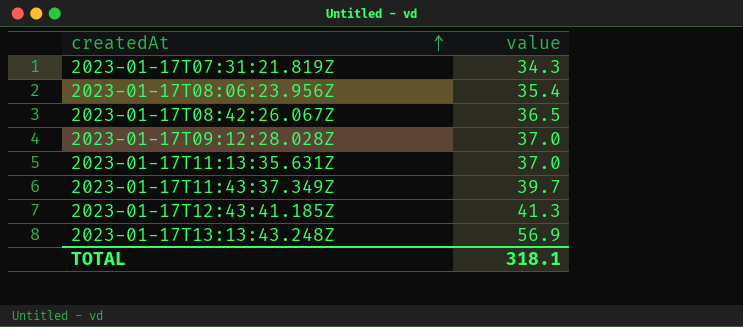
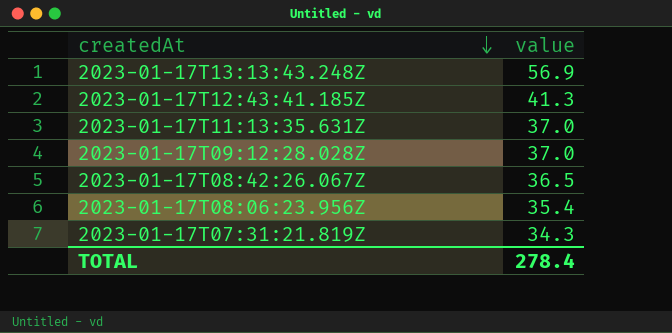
row order: createdAt ascending -> createdAt descending
row 2023-01-17T11:43:37.349Z: 39.7 -> none
TOTAL | value: 318.1 -> 278.4

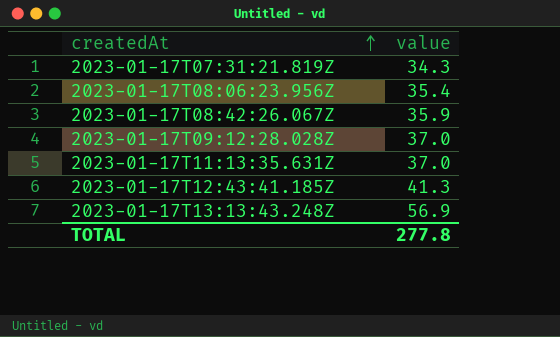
row order: createdAt descending -> createdAt ascending
2023-01-17T08:42:26.067Z | value: 36.5 -> 35.9
TOTAL | value: 278.4 -> 277.8

